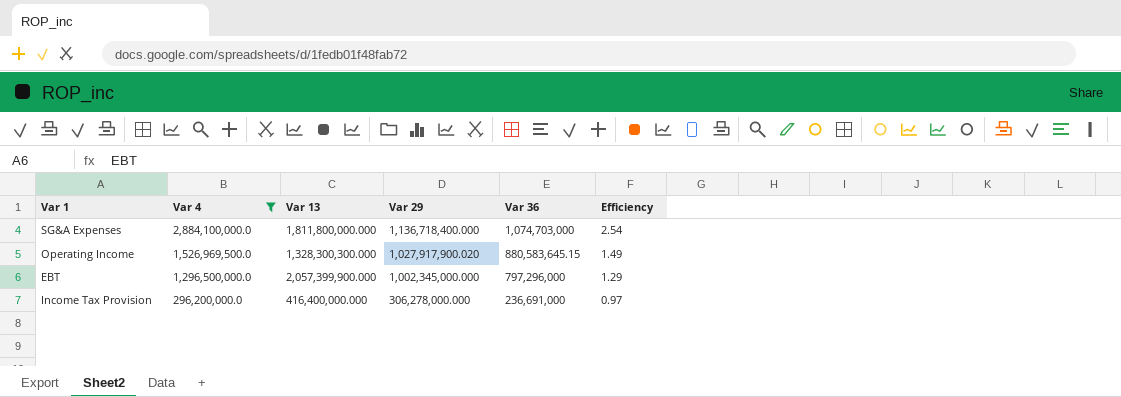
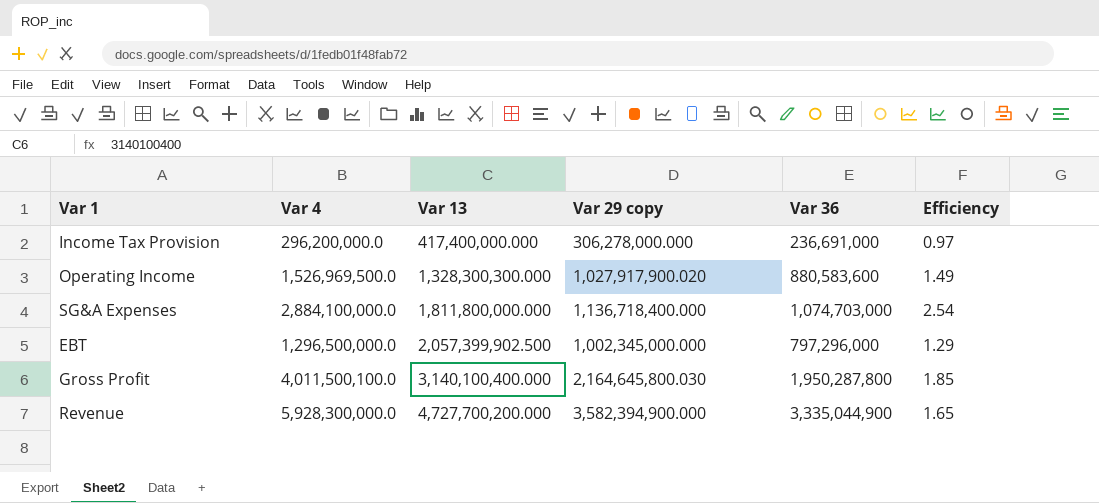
filter: Var 4 <= 2,884,100,000.0 -> none
row order: Var 4 descending -> Var 13 ascending
column name: Var 29 -> Var 29 copy
Income Tax Provision | Var 13: 416,400,000.000 -> 417,400,000.000
Operating Income | Var 36: 880,583,645.15 -> 880,583,600
EBT | Var 13: 2,057,399,900.000 -> 2,057,399,902.500

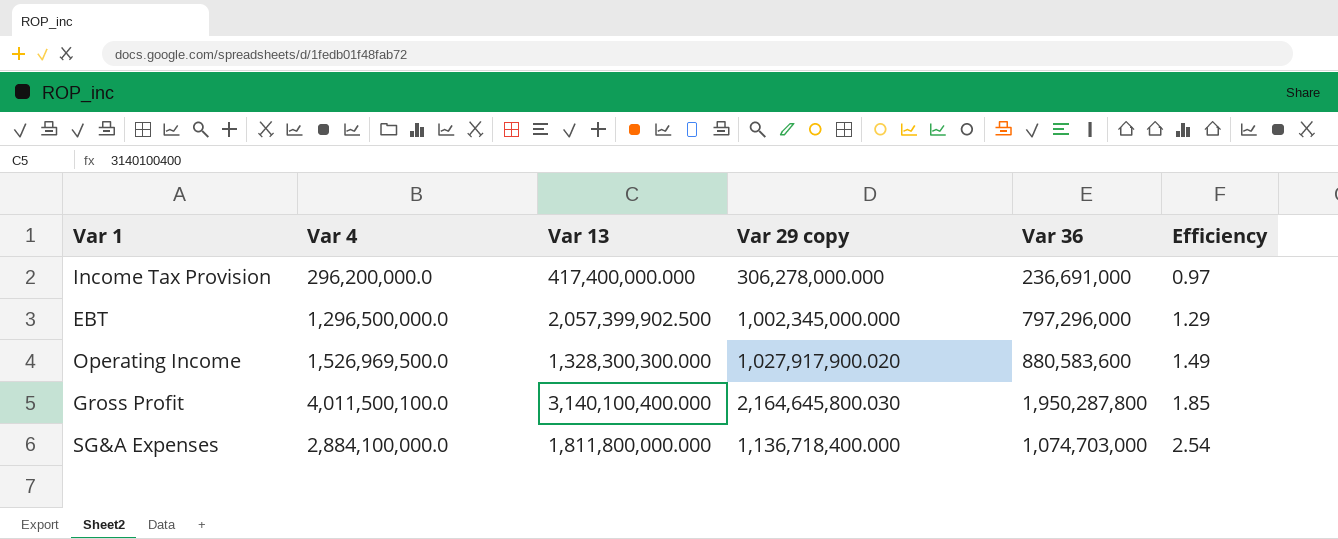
row order: Var 13 ascending -> Efficiency ascending
row Revenue: 5,928,300,000.0 | 4,727,700,200.000 | 3,582,394,900.000 | 3,335,044,900 | 1.65 -> none

